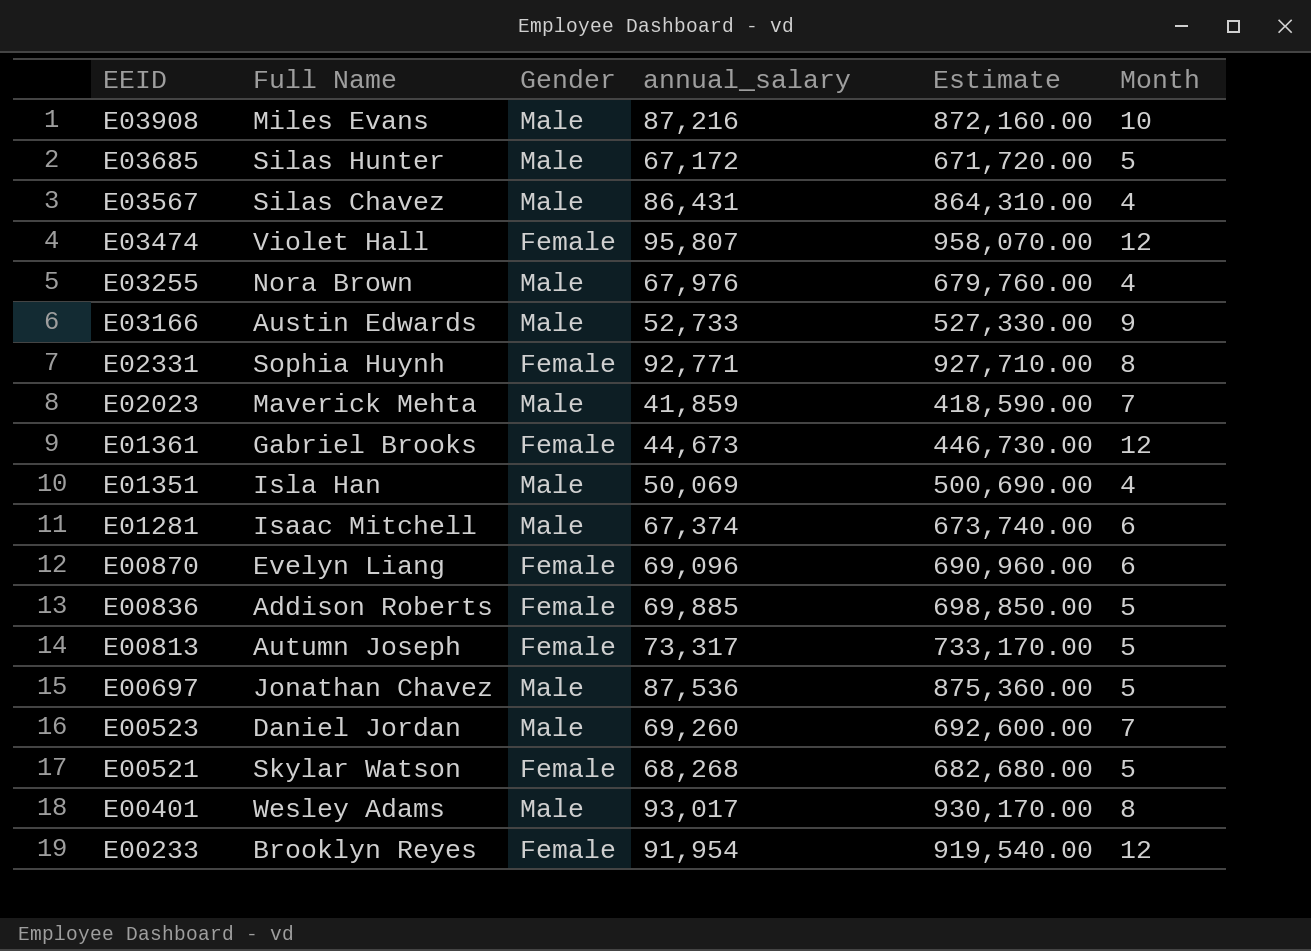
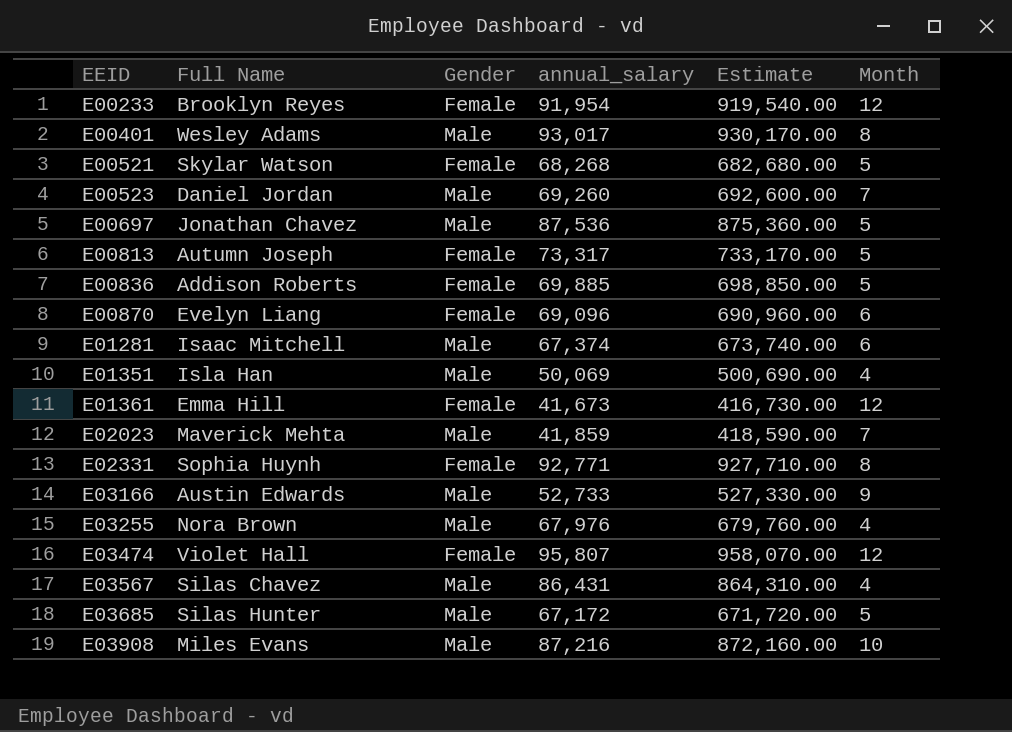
row order: EEID descending -> EEID ascending
E01361 | Full Name: Gabriel Brooks -> Emma Hill
E01361 | annual_salary: 44,673 -> 41,673
E01361 | Estimate: 446,730.00 -> 416,730.00

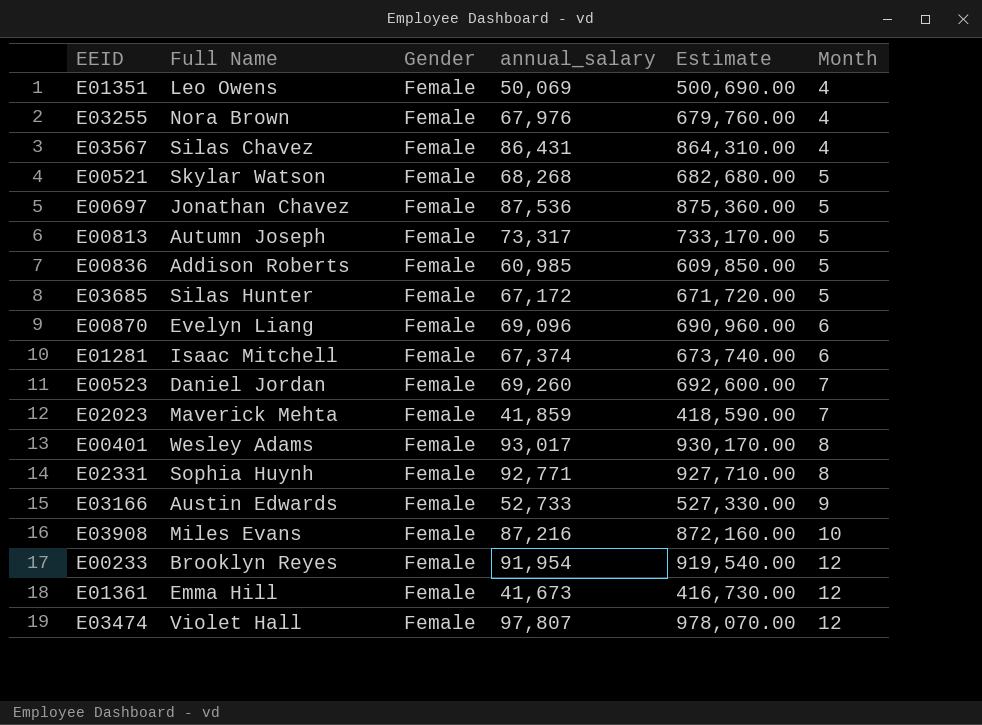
row order: EEID ascending -> Month ascending
E01351 | Full Name: Isla Han -> Leo Owens
E01351 | Gender: Male -> Female
E03255 | Gender: Male -> Female
E03567 | Gender: Male -> Female
E00697 | Gender: Male -> Female
E00836 | annual_salary: 69,885 -> 60,985
E00836 | Estimate: 698,850.00 -> 609,850.00
E03685 | Gender: Male -> Female
E01281 | Gender: Male -> Female
E00523 | Gender: Male -> Female
E02023 | Gender: Male -> Female
E00401 | Gender: Male -> Female
E03166 | Gender: Male -> Female
E03908 | Gender: Male -> Female
E03474 | annual_salary: 95,807 -> 97,807
E03474 | Estimate: 958,070.00 -> 978,070.00

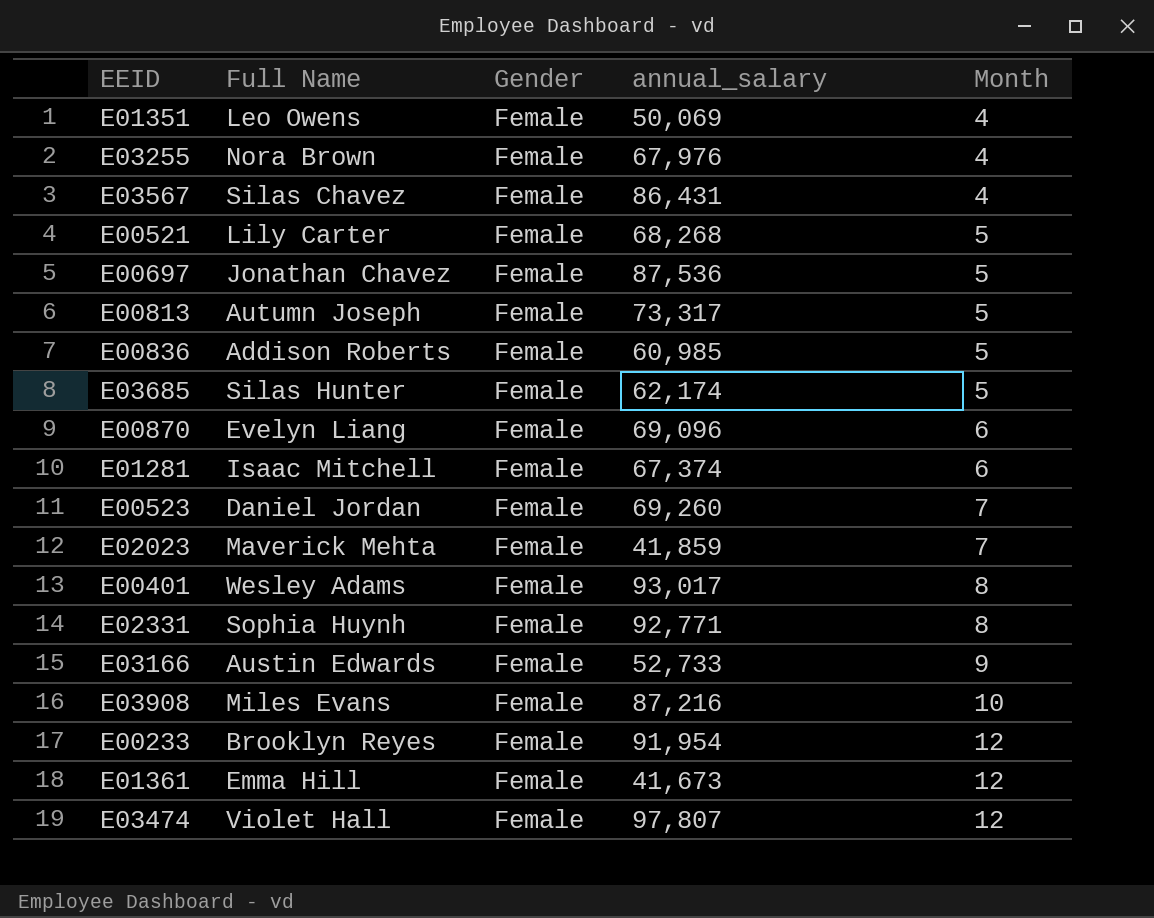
column Estimate | formula: [annual_salary] * 10 -> none
E00521 | Full Name: Skylar Watson -> Lily Carter
E03685 | annual_salary: 67,172 -> 62,174

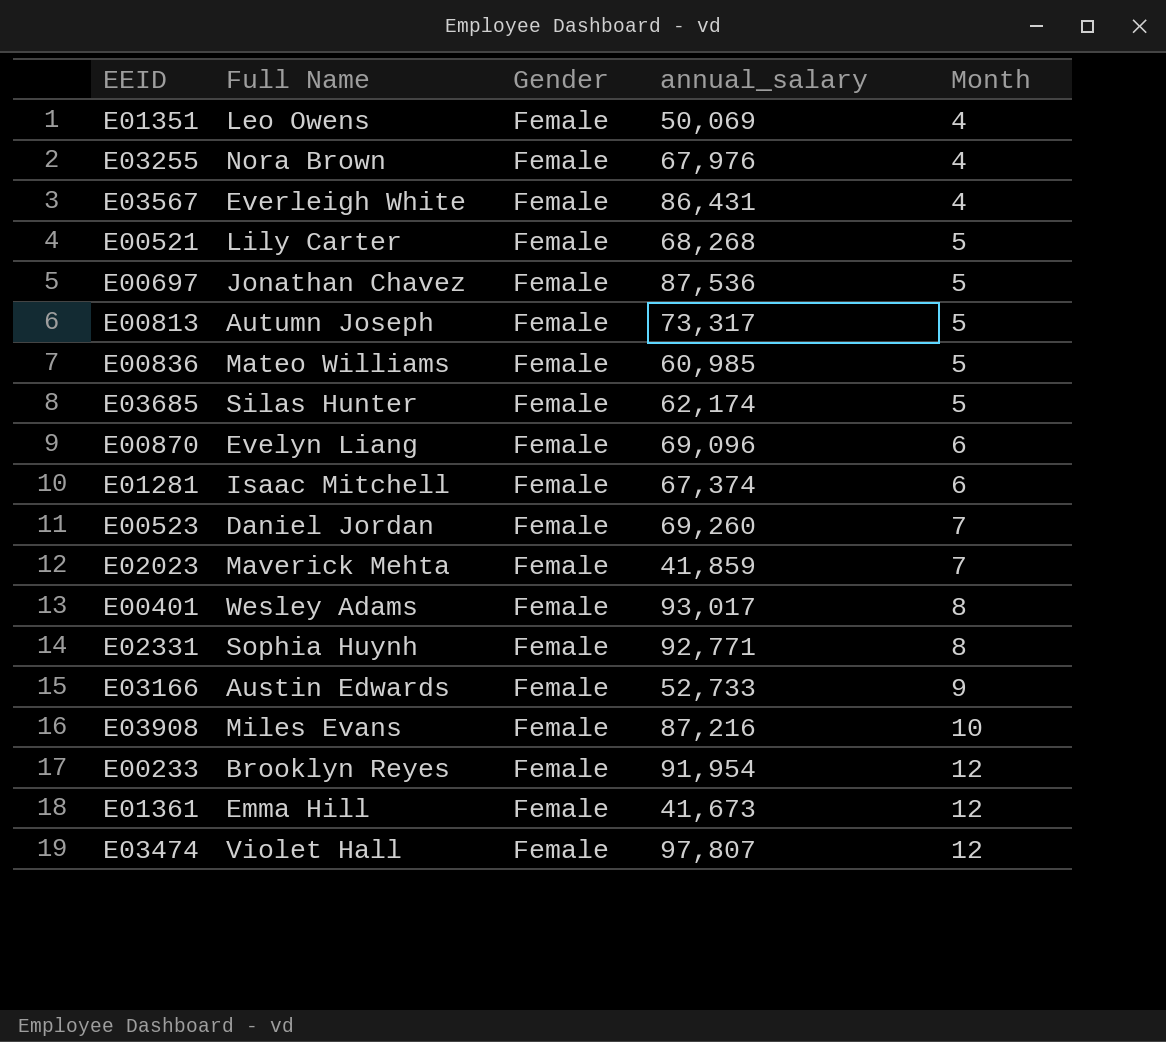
E03567 | Full Name: Silas Chavez -> Everleigh White
E00836 | Full Name: Addison Roberts -> Mateo Williams

